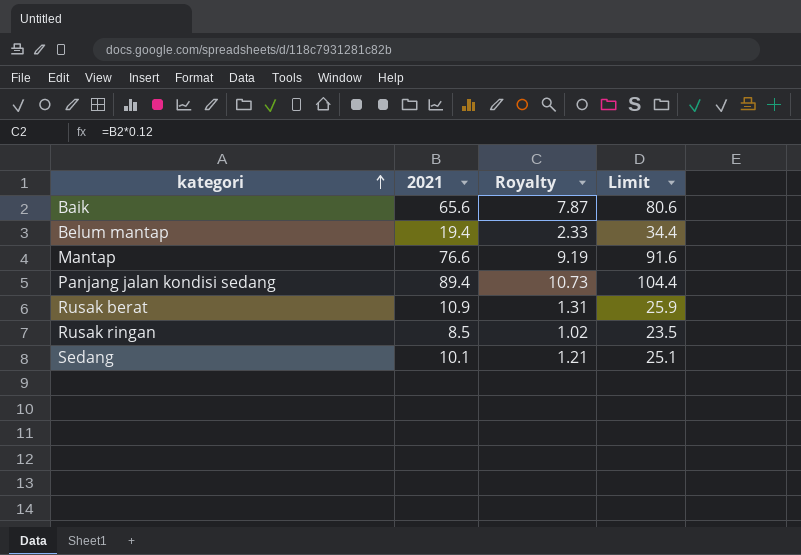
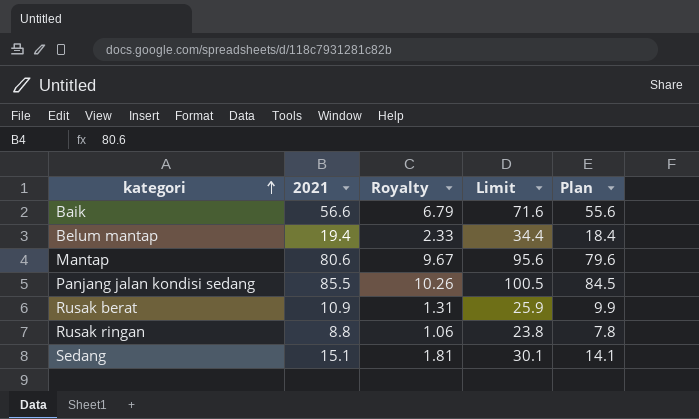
column Plan | formula: none -> [2021] - 1
Baik | 2021: 65.6 -> 56.6
Baik | Royalty: 7.87 -> 6.79
Baik | Limit: 80.6 -> 71.6
Mantap | 2021: 76.6 -> 80.6
Mantap | Royalty: 9.19 -> 9.67
Mantap | Limit: 91.6 -> 95.6
Panjang jalan kondisi sedang | 2021: 89.4 -> 85.5
Panjang jalan kondisi sedang | Royalty: 10.73 -> 10.26
Panjang jalan kondisi sedang | Limit: 104.4 -> 100.5
Rusak ringan | 2021: 8.5 -> 8.8
Rusak ringan | Royalty: 1.02 -> 1.06
Rusak ringan | Limit: 23.5 -> 23.8
Sedang | 2021: 10.1 -> 15.1
Sedang | Royalty: 1.21 -> 1.81
Sedang | Limit: 25.1 -> 30.1

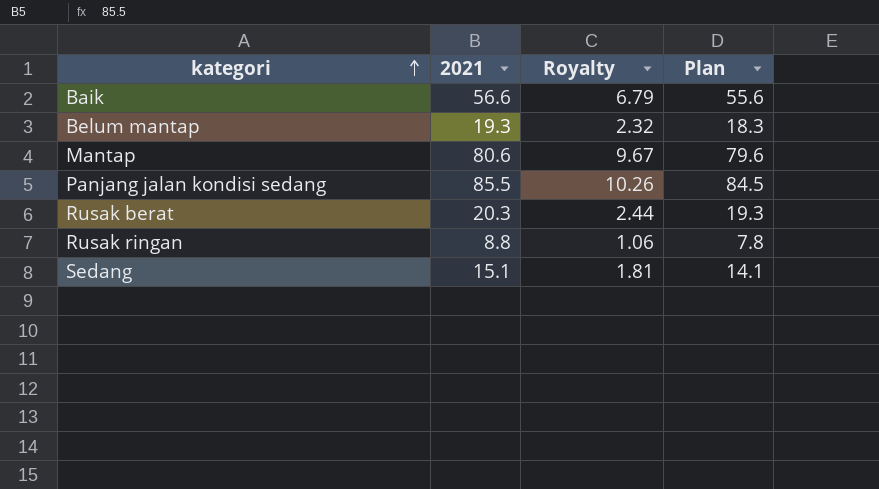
column Limit | formula: [2021] + 15 -> none
Belum mantap | 2021: 19.4 -> 19.3
Belum mantap | Royalty: 2.33 -> 2.32
Belum mantap | Plan: 18.4 -> 18.3
Rusak berat | 2021: 10.9 -> 20.3
Rusak berat | Royalty: 1.31 -> 2.44
Rusak berat | Plan: 9.9 -> 19.3

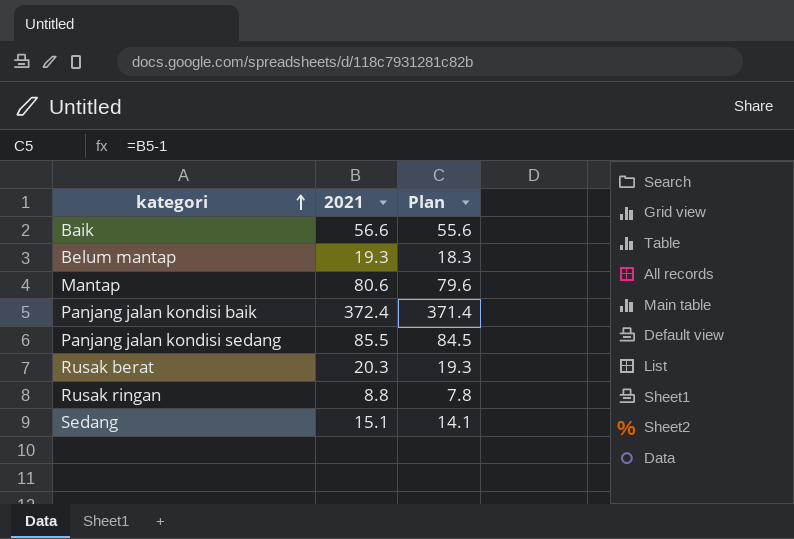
column Royalty | formula: [2021] * 0.12 -> none
row Panjang jalan kondisi baik: none -> 372.4 | 371.4

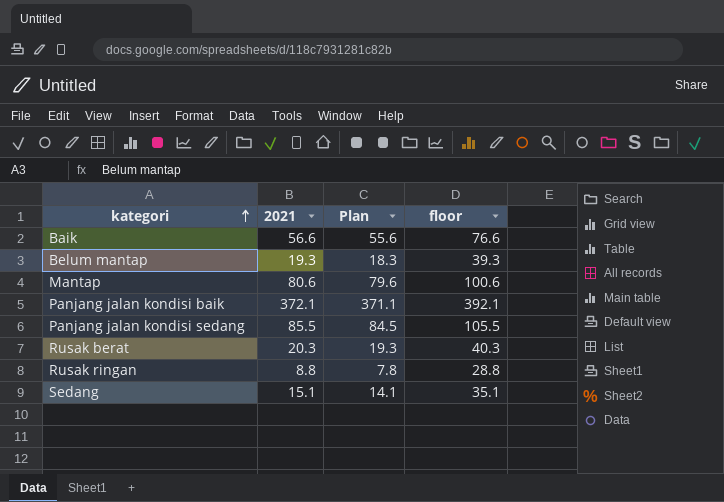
column floor | formula: none -> [2021] + 20
Panjang jalan kondisi baik | 2021: 372.4 -> 372.1
Panjang jalan kondisi baik | Plan: 371.4 -> 371.1

